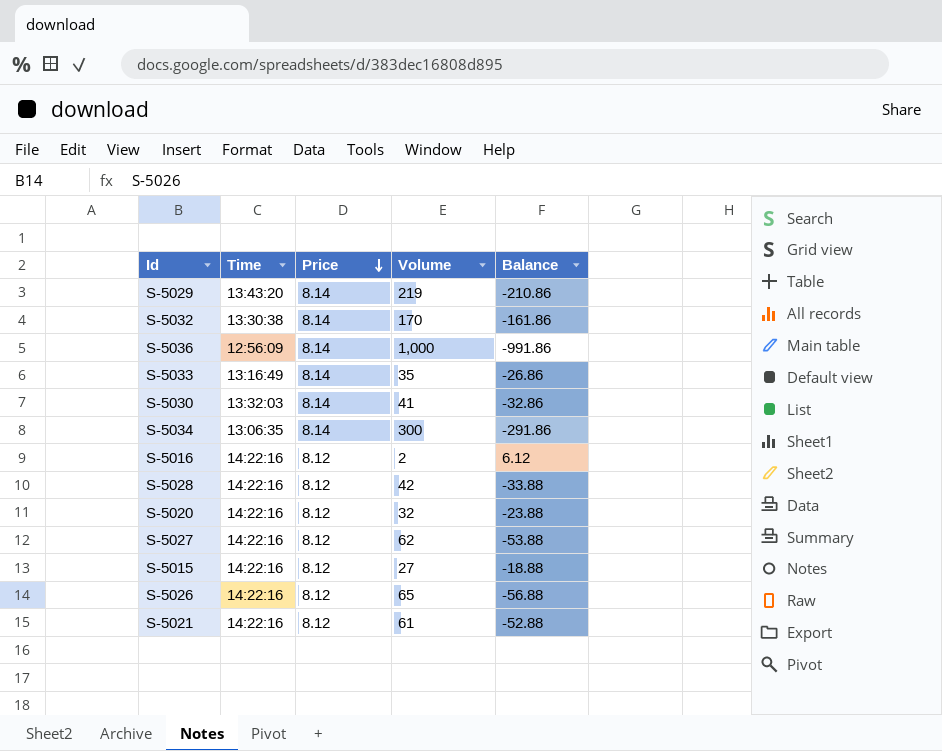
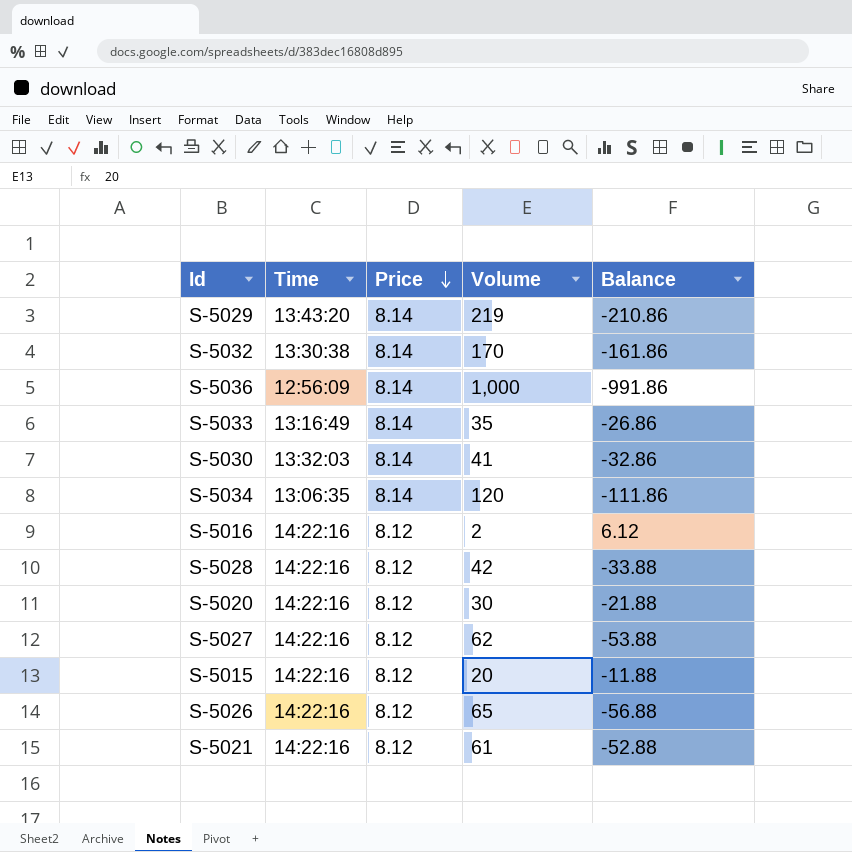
S-5034 | Volume: 300 -> 120
S-5034 | Balance: -291.86 -> -111.86
S-5020 | Volume: 32 -> 30
S-5020 | Balance: -23.88 -> -21.88
S-5015 | Volume: 27 -> 20
S-5015 | Balance: -18.88 -> -11.88

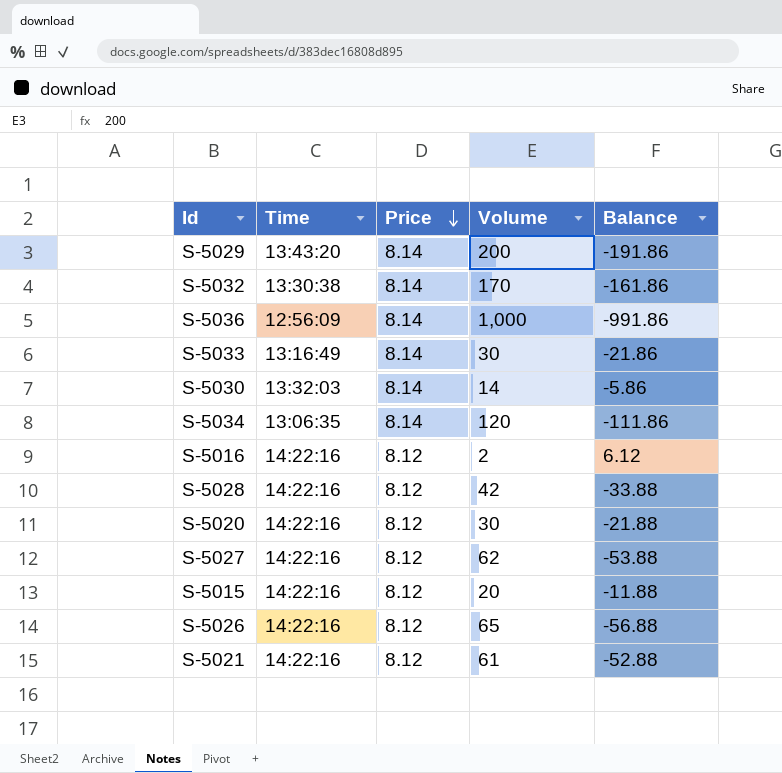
S-5029 | Volume: 219 -> 200
S-5029 | Balance: -210.86 -> -191.86
S-5033 | Volume: 35 -> 30
S-5033 | Balance: -26.86 -> -21.86
S-5030 | Volume: 41 -> 14
S-5030 | Balance: -32.86 -> -5.86

